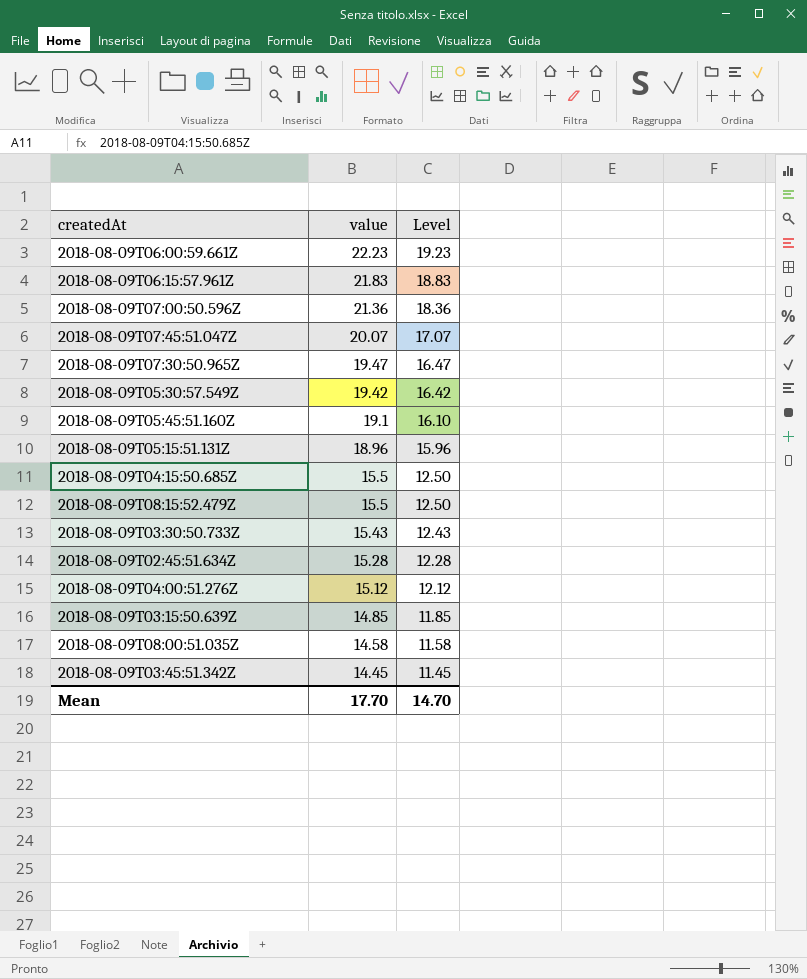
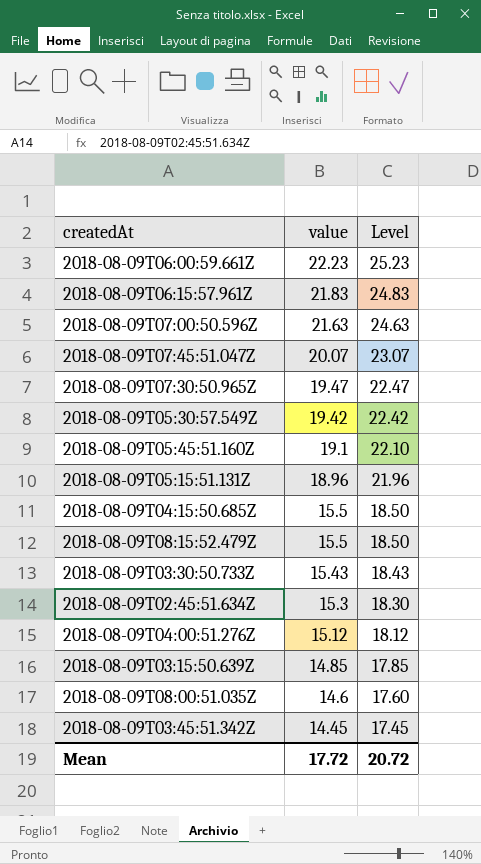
column Level | formula: [value] - 3 -> [value] + 3
2018-08-09T07:00:50.596Z | value: 21.36 -> 21.63
2018-08-09T02:45:51.634Z | value: 15.28 -> 15.3
2018-08-09T08:00:51.035Z | value: 14.58 -> 14.6
Mean | value: 17.70 -> 17.72
Mean | Level: 14.70 -> 20.72

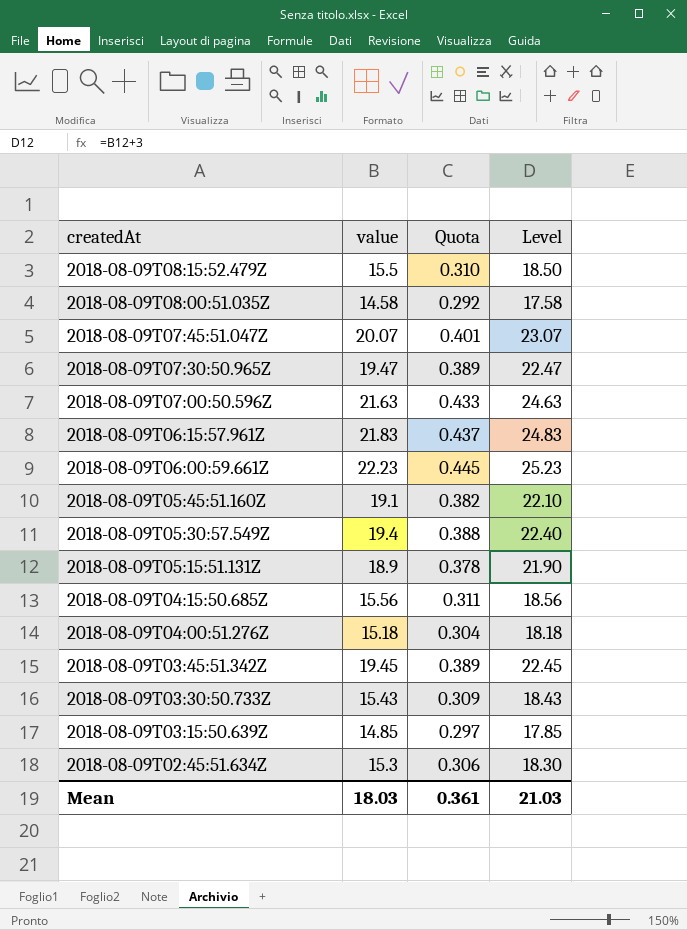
row order: value descending -> createdAt descending
column Quota | formula: none -> [value] * 0.02
2018-08-09T08:00:51.035Z | value: 14.6 -> 14.58
2018-08-09T08:00:51.035Z | Level: 17.60 -> 17.58
2018-08-09T05:30:57.549Z | value: 19.42 -> 19.4
2018-08-09T05:30:57.549Z | Level: 22.42 -> 22.40
2018-08-09T05:15:51.131Z | value: 18.96 -> 18.9
2018-08-09T05:15:51.131Z | Level: 21.96 -> 21.90
2018-08-09T04:15:50.685Z | value: 15.5 -> 15.56
2018-08-09T04:15:50.685Z | Level: 18.50 -> 18.56
2018-08-09T04:00:51.276Z | value: 15.12 -> 15.18
2018-08-09T04:00:51.276Z | Level: 18.12 -> 18.18
2018-08-09T03:45:51.342Z | value: 14.45 -> 19.45
2018-08-09T03:45:51.342Z | Level: 17.45 -> 22.45
Mean | value: 17.72 -> 18.03
Mean | Level: 20.72 -> 21.03

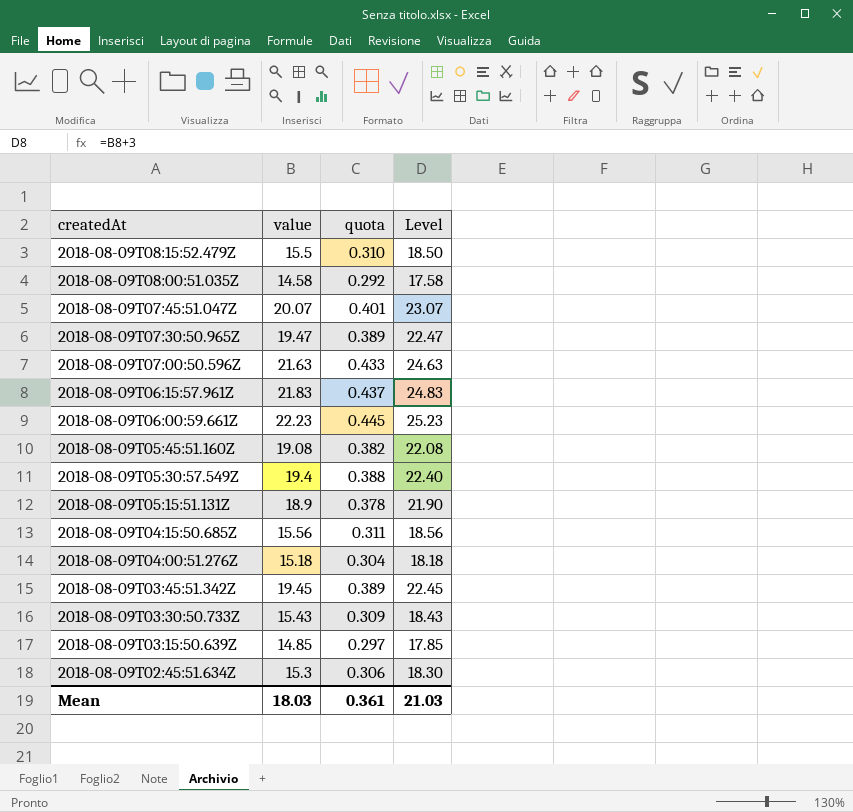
column name: Quota -> quota
2018-08-09T05:45:51.160Z | value: 19.1 -> 19.08
2018-08-09T05:45:51.160Z | Level: 22.10 -> 22.08

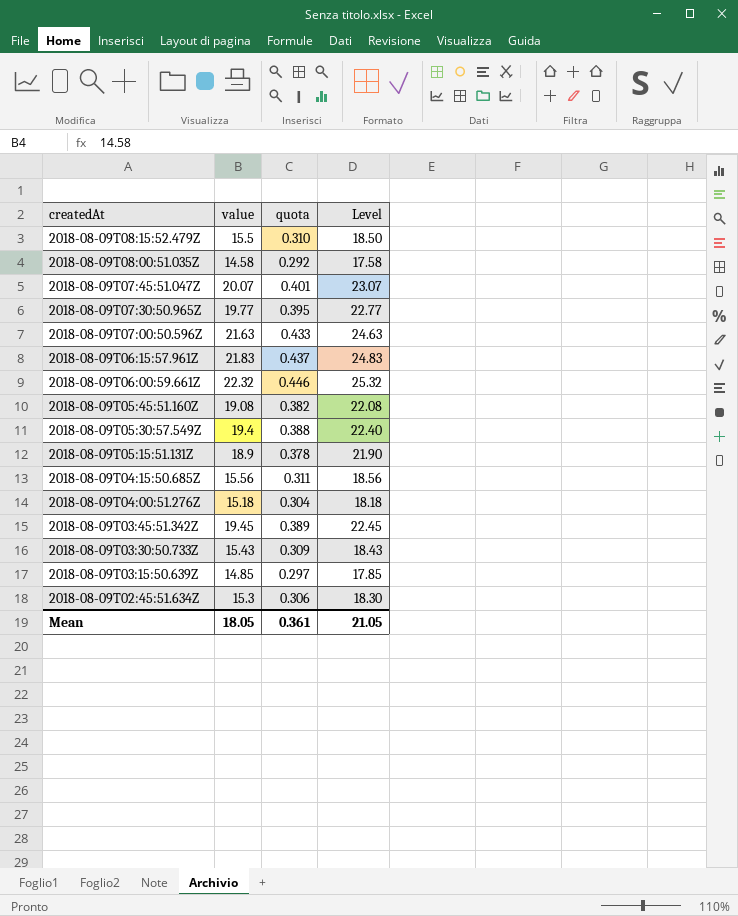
2018-08-09T07:30:50.965Z | value: 19.47 -> 19.77
2018-08-09T07:30:50.965Z | quota: 0.389 -> 0.395
2018-08-09T07:30:50.965Z | Level: 22.47 -> 22.77
2018-08-09T06:00:59.661Z | value: 22.23 -> 22.32
2018-08-09T06:00:59.661Z | quota: 0.445 -> 0.446
2018-08-09T06:00:59.661Z | Level: 25.23 -> 25.32
Mean | value: 18.03 -> 18.05
Mean | Level: 21.03 -> 21.05

